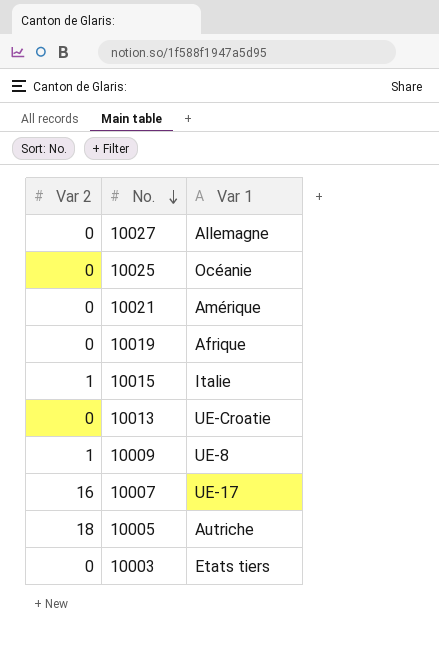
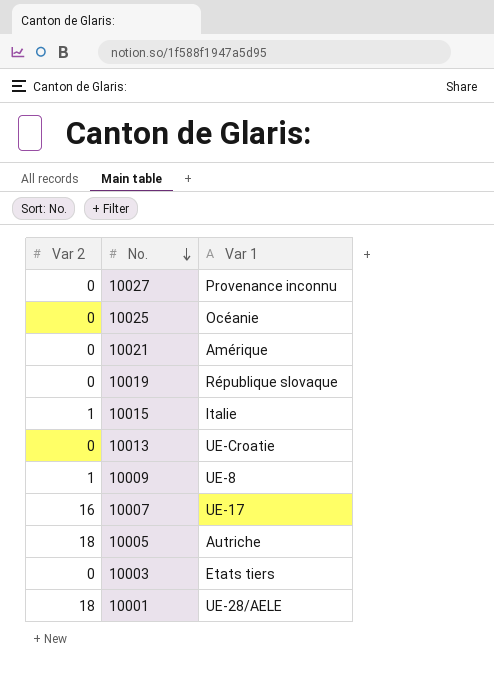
10027 | Var 1: Allemagne -> Provenance inconnu
10019 | Var 1: Afrique -> République slovaque
row 10001: none -> 18 | UE-28/AELE

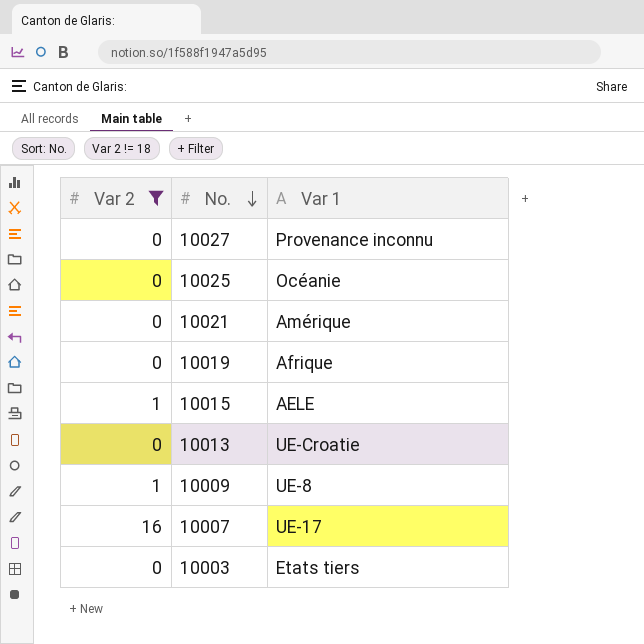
filter: none -> Var 2 != 18
10019 | Var 1: République slovaque -> Afrique
10015 | Var 1: Italie -> AELE

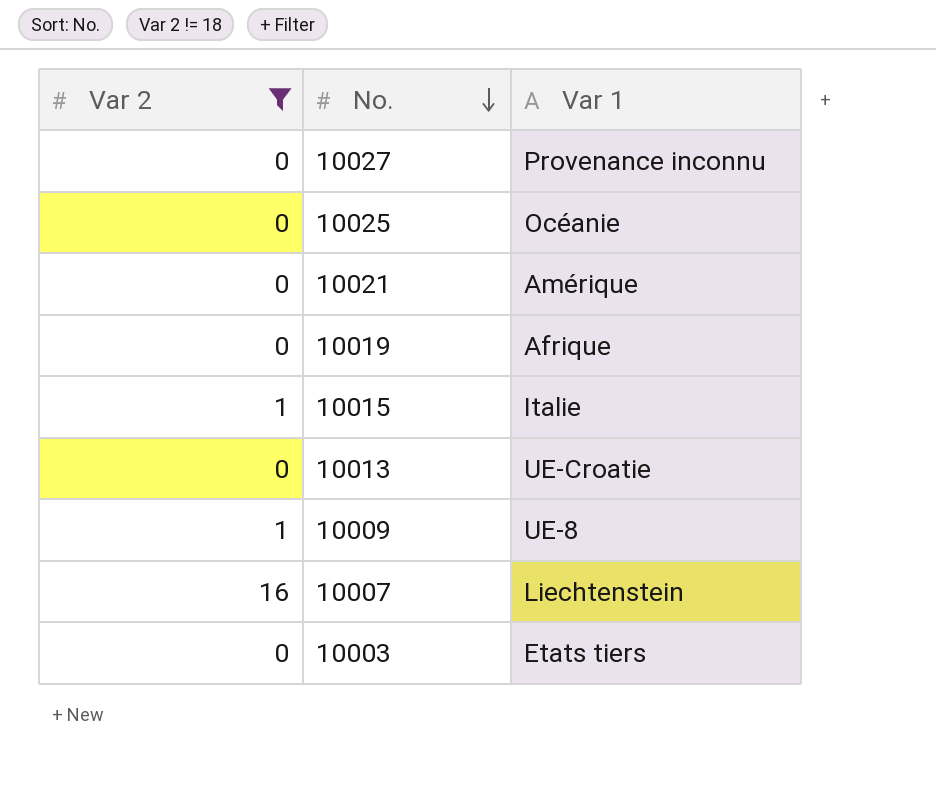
10015 | Var 1: AELE -> Italie
10007 | Var 1: UE-17 -> Liechtenstein

